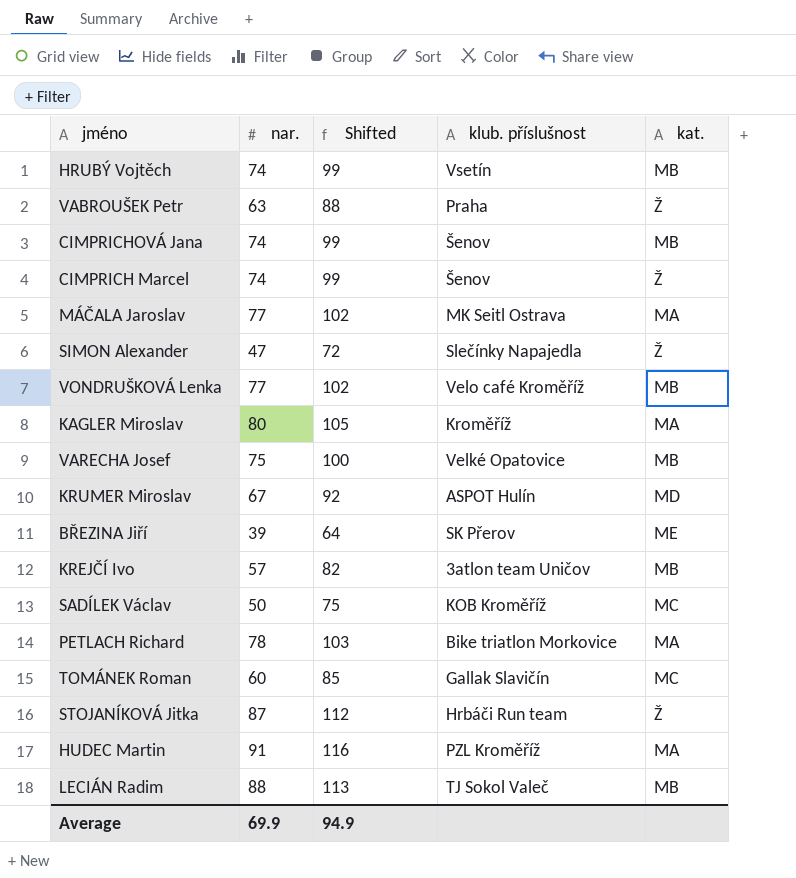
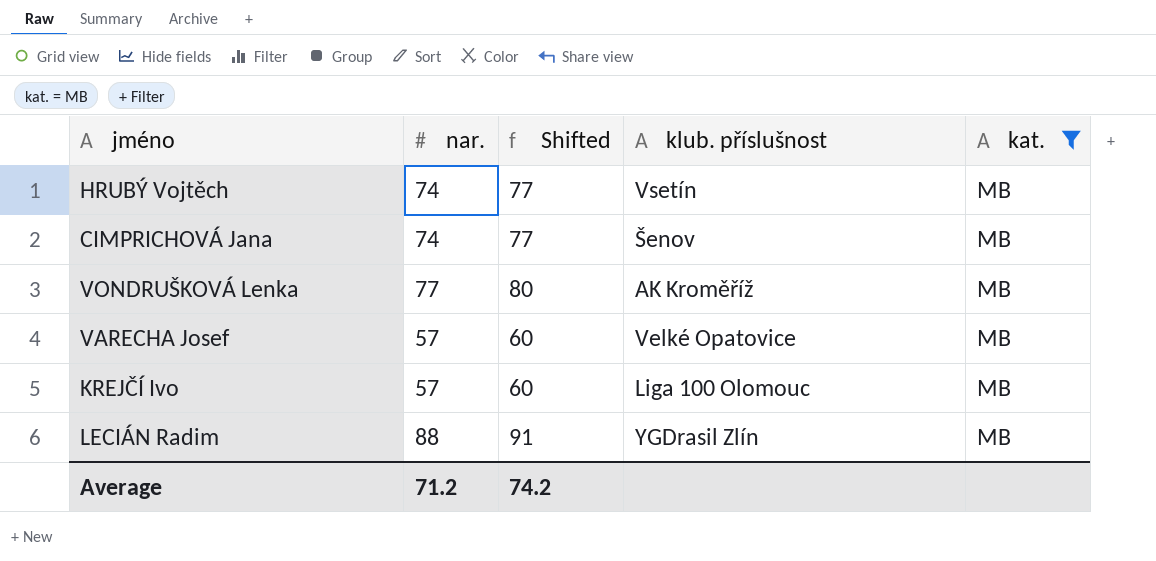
filter: none -> kat. = MB
column Shifted | formula: [nar.] + 25 -> [nar.] + 3
VONDRUŠKOVÁ Lenka | klub. příslušnost: Velo café Kroměříž -> AK Kroměříž
VARECHA Josef | nar.: 75 -> 57
KREJČÍ Ivo | klub. příslušnost: 3atlon team Uničov -> Liga 100 Olomouc
LECIÁN Radim | klub. příslušnost: TJ Sokol Valeč -> YGDrasil Zlín
Average | nar.: 69.9 -> 71.2
Average | Shifted: 94.9 -> 74.2

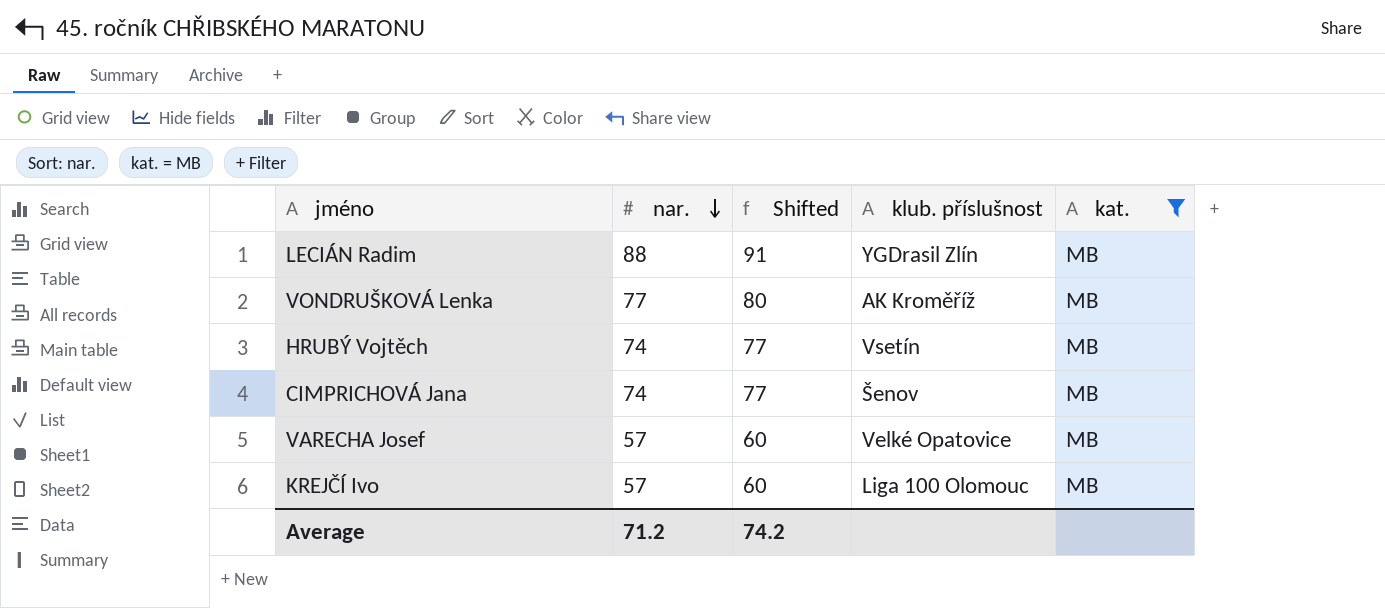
row order: none -> nar. descending

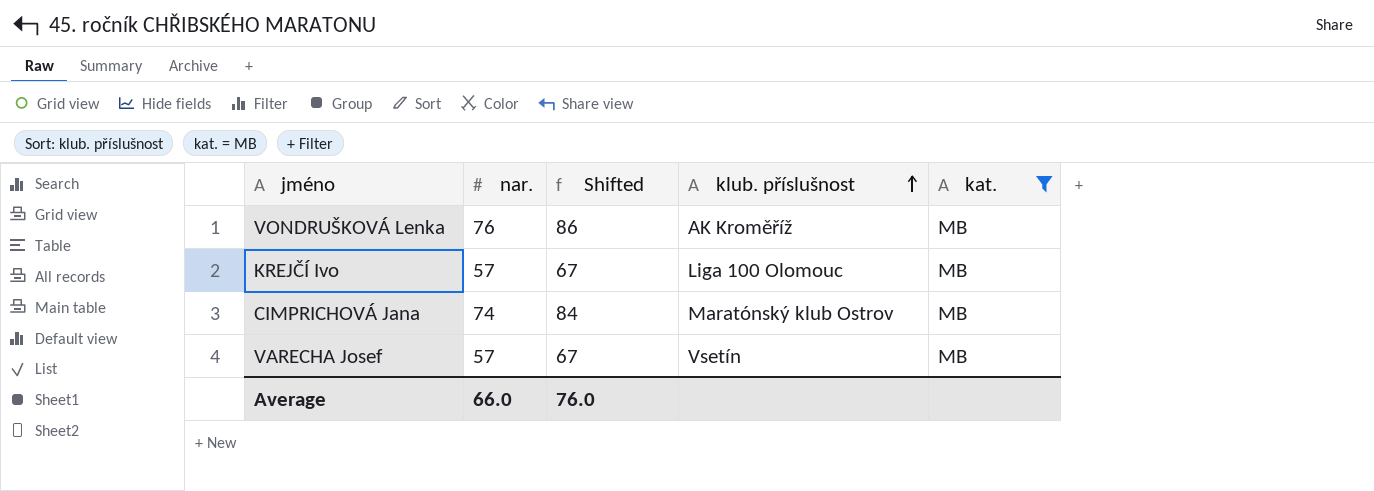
row order: nar. descending -> klub. příslušnost ascending
column Shifted | formula: [nar.] + 3 -> [nar.] + 10
row LECIÁN Radim: 88 | 91 | YGDrasil Zlín | MB -> none
row HRUBÝ Vojtěch: 74 | 77 | Vsetín | MB -> none
VONDRUŠKOVÁ Lenka | nar.: 77 -> 76
CIMPRICHOVÁ Jana | klub. příslušnost: Šenov -> Maratónský klub Ostrov
VARECHA Josef | klub. příslušnost: Velké Opatovice -> Vsetín
Average | nar.: 71.2 -> 66.0
Average | Shifted: 74.2 -> 76.0

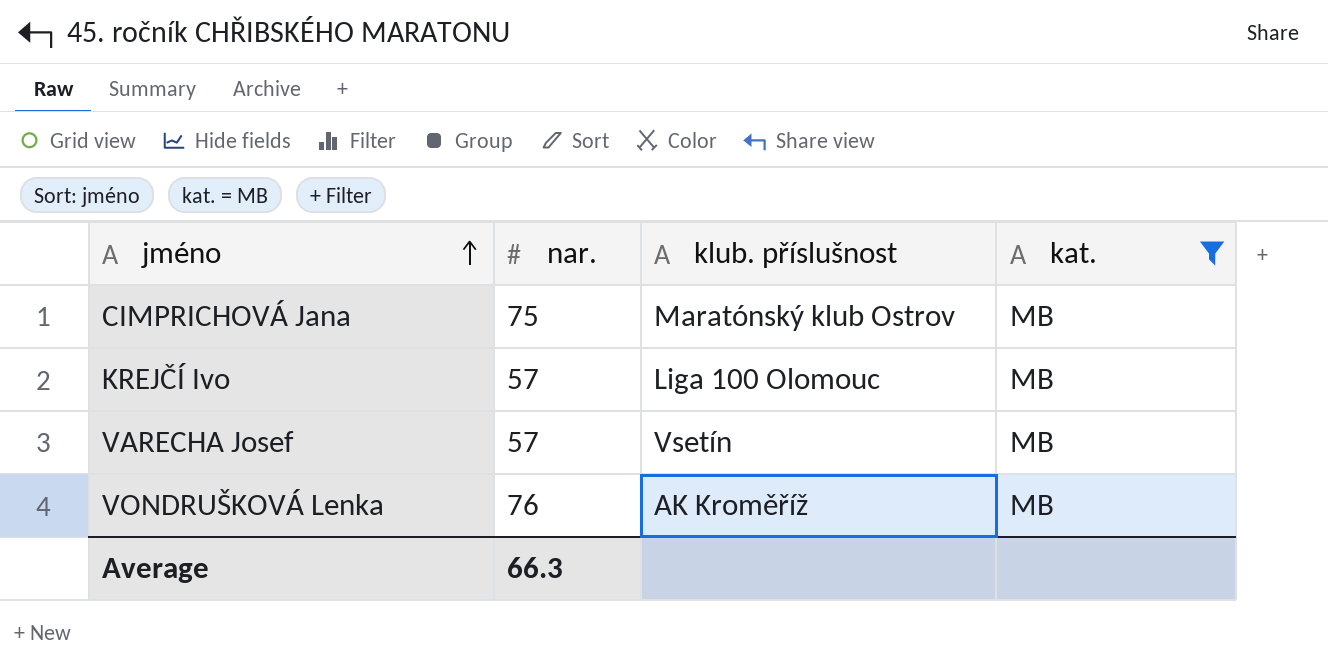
row order: klub. příslušnost ascending -> jméno ascending
column Shifted | formula: [nar.] + 10 -> none
CIMPRICHOVÁ Jana | nar.: 74 -> 75
Average | nar.: 66.0 -> 66.3

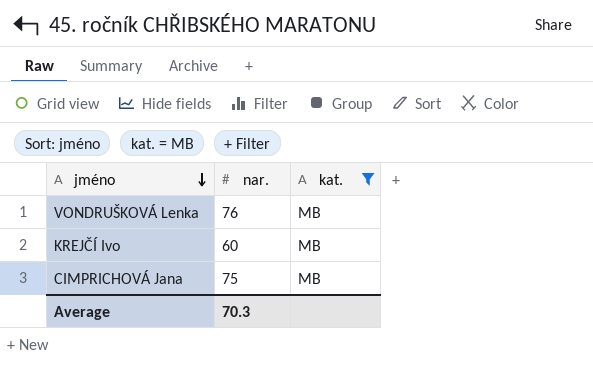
row order: jméno ascending -> jméno descending
column klub. příslušnost | position: 3 -> none
row VARECHA Josef: 57 | Vsetín | MB -> none
KREJČÍ Ivo | nar.: 57 -> 60
Average | nar.: 66.3 -> 70.3

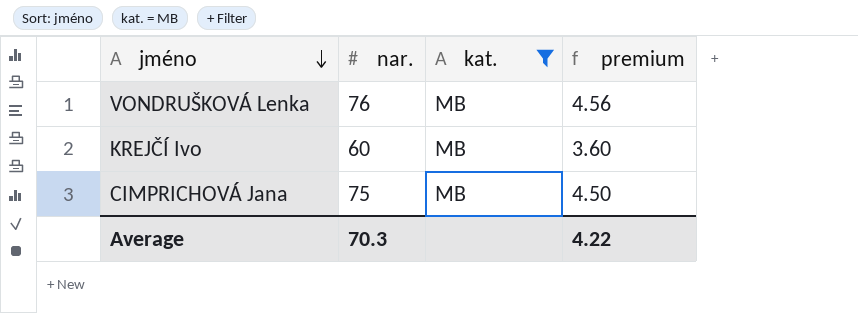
column premium | formula: none -> [nar.] * 0.06

